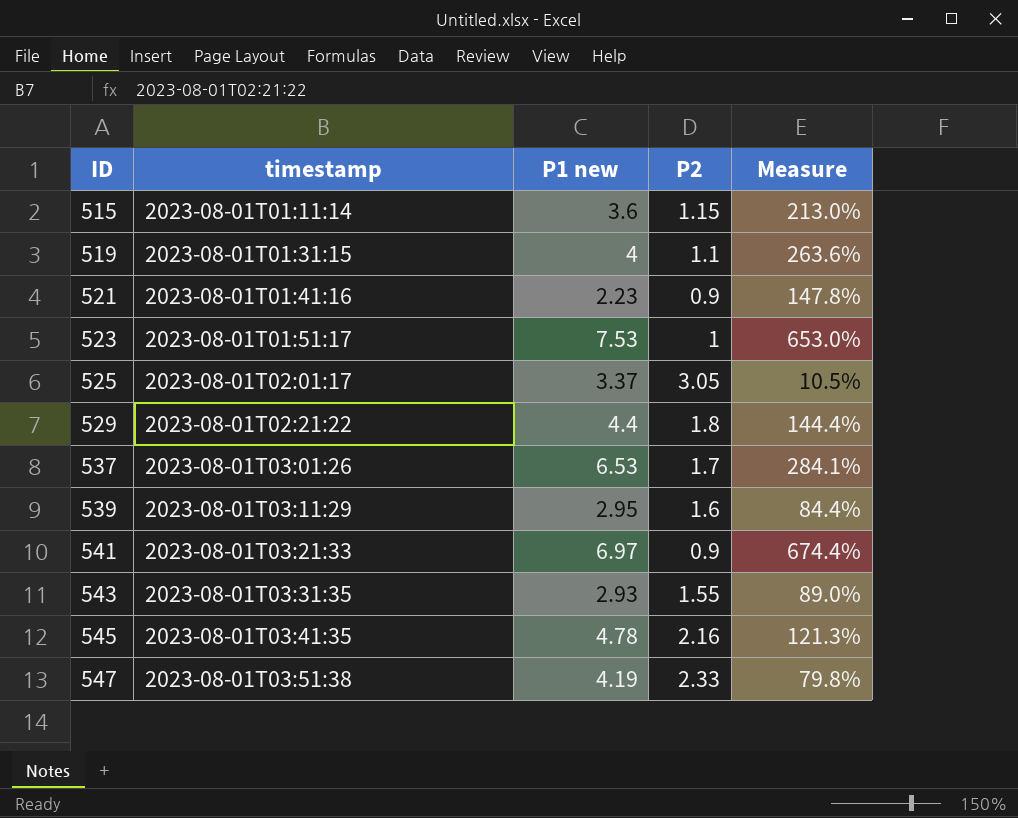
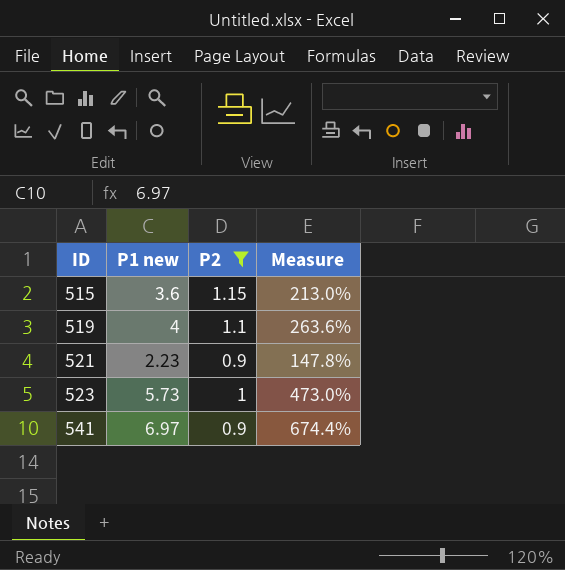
filter: none -> P2 <= 1.15
column timestamp | position: 2 -> none
523 | P1 new: 7.53 -> 5.73
523 | Measure: 653.0% -> 473.0%

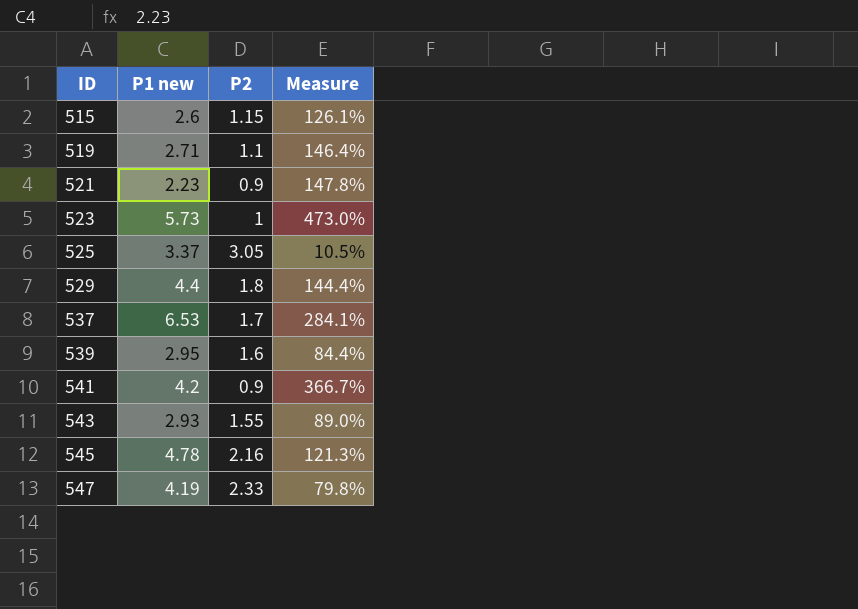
filter: P2 <= 1.15 -> none
515 | P1 new: 3.6 -> 2.6
515 | Measure: 213.0% -> 126.1%
519 | P1 new: 4 -> 2.71
519 | Measure: 263.6% -> 146.4%
541 | P1 new: 6.97 -> 4.2
541 | Measure: 674.4% -> 366.7%

